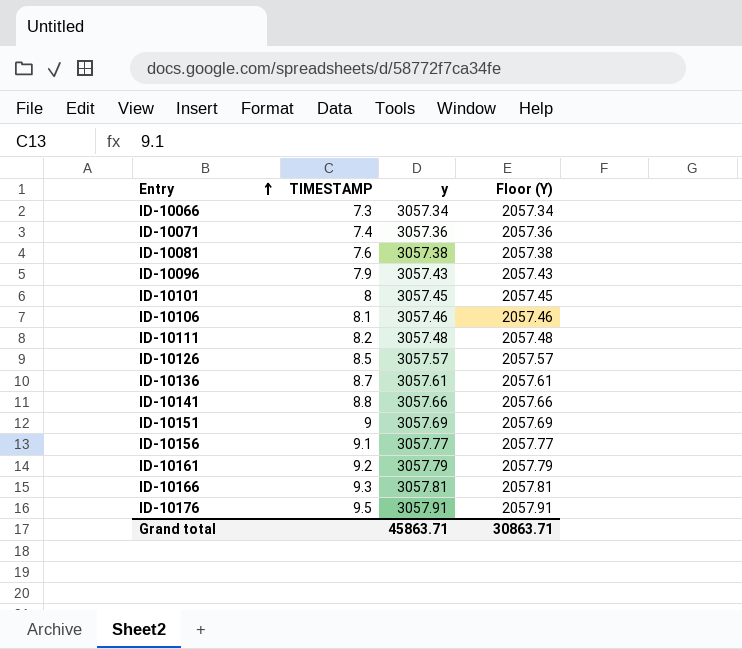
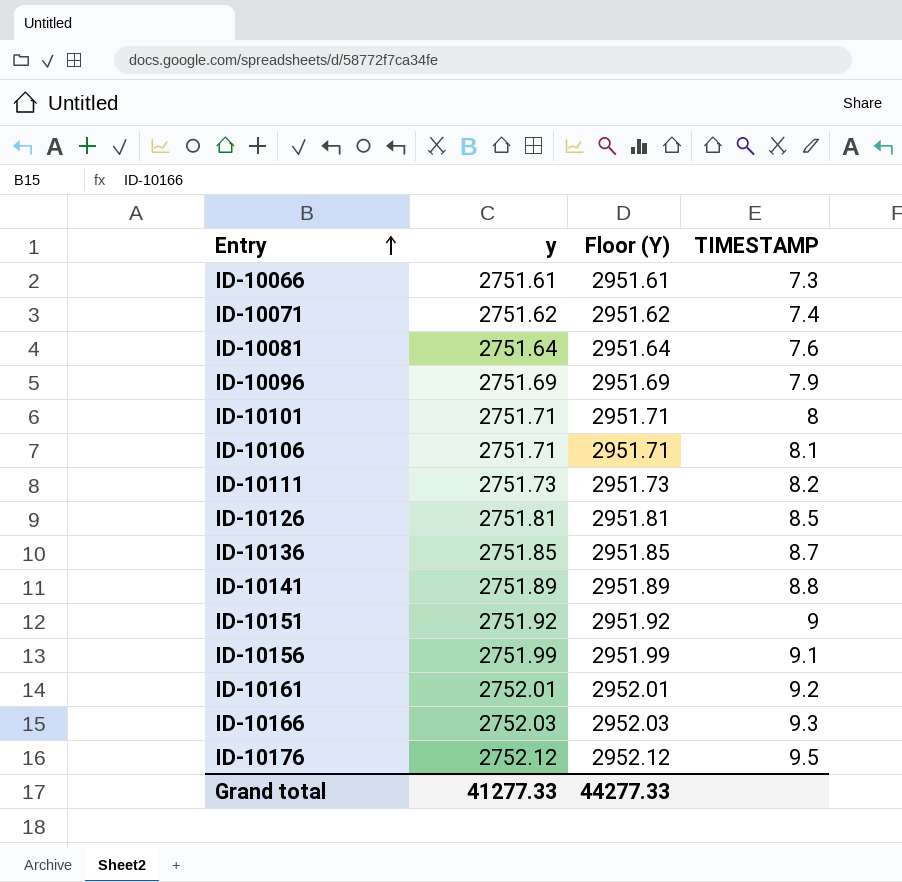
column Floor (Y) | formula: [y] - 1000 -> [y] + 200
column TIMESTAMP | position: 2 -> 4
ID-10066 | y: 3057.34 -> 2751.61
ID-10071 | y: 3057.36 -> 2751.62
ID-10081 | y: 3057.38 -> 2751.64
ID-10096 | y: 3057.43 -> 2751.69
ID-10101 | y: 3057.45 -> 2751.71
ID-10106 | y: 3057.46 -> 2751.71
ID-10111 | y: 3057.48 -> 2751.73
ID-10126 | y: 3057.57 -> 2751.81
ID-10136 | y: 3057.61 -> 2751.85
ID-10141 | y: 3057.66 -> 2751.89
ID-10151 | y: 3057.69 -> 2751.92
ID-10156 | y: 3057.77 -> 2751.99
ID-10161 | y: 3057.79 -> 2752.01
ID-10166 | y: 3057.81 -> 2752.03
ID-10176 | y: 3057.91 -> 2752.12
Grand total | y: 45863.71 -> 41277.33
Grand total | Floor (Y): 30863.71 -> 44277.33

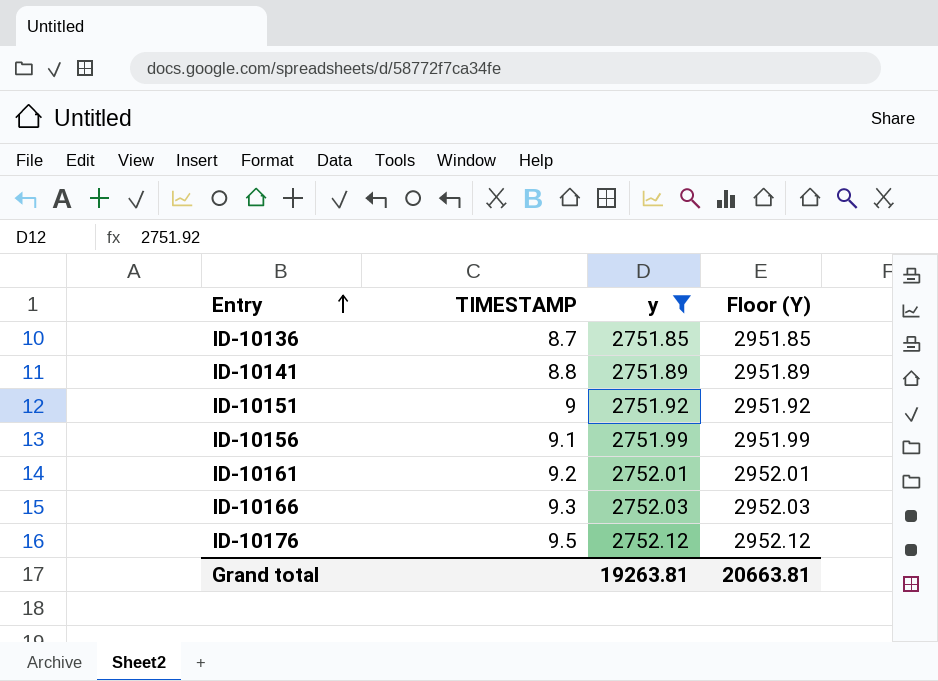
filter: none -> y >= 2751.85
column TIMESTAMP | position: 4 -> 2
Grand total | y: 41277.33 -> 19263.81
Grand total | Floor (Y): 44277.33 -> 20663.81

